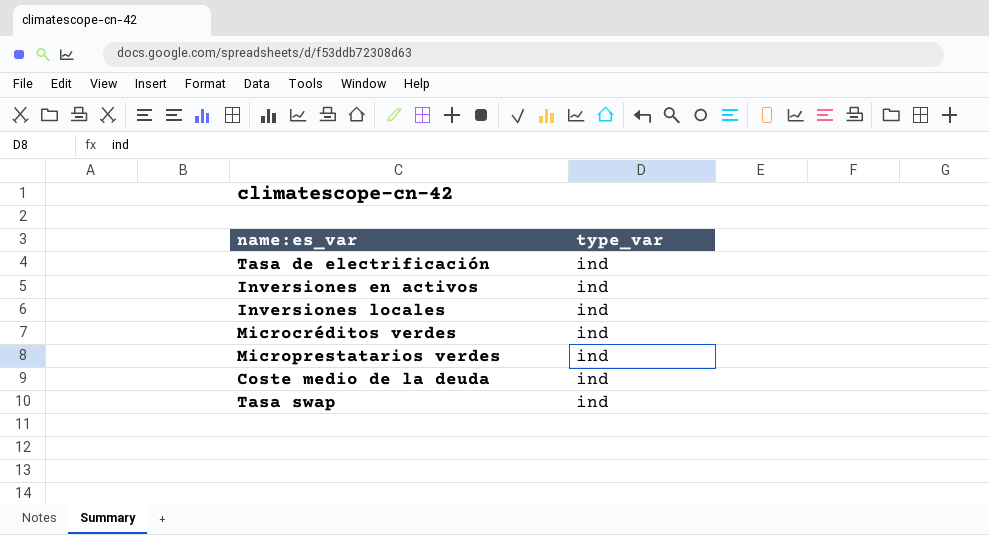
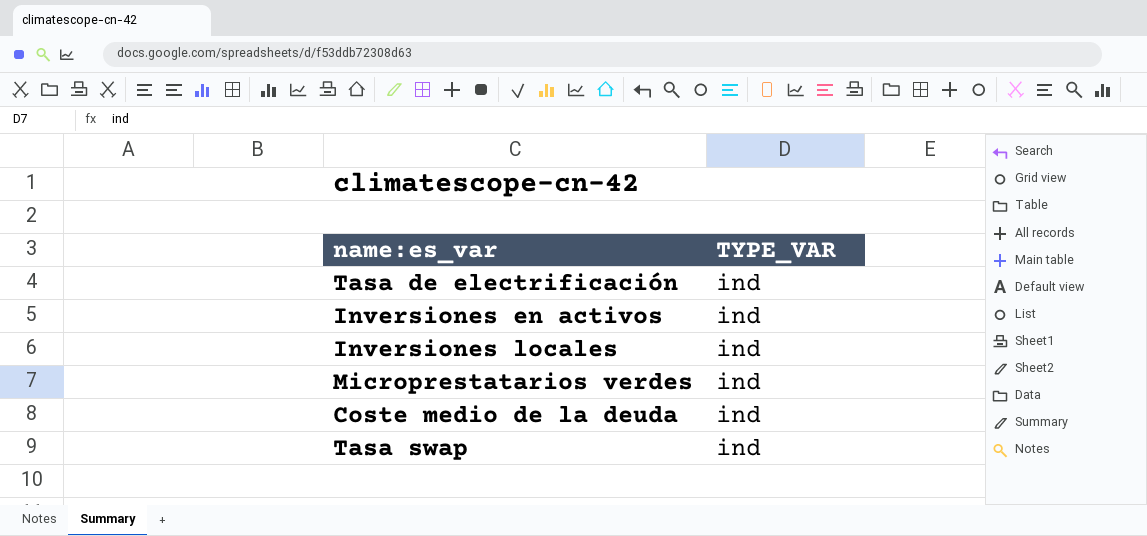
column name: type_var -> TYPE_VAR
row Microcréditos verdes: ind -> none

